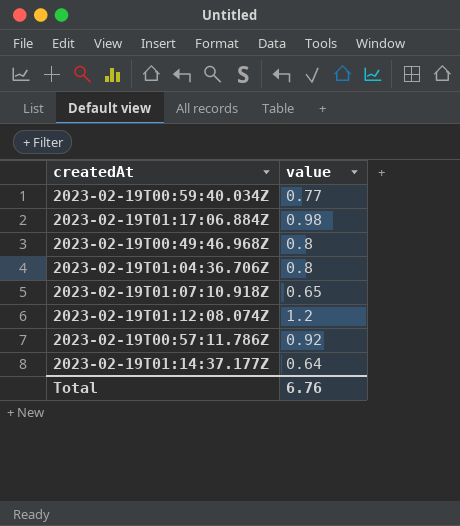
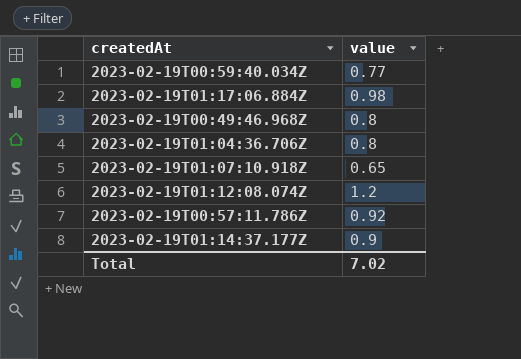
2023-02-19T01:14:37.177Z | value: 0.64 -> 0.9
Total | value: 6.76 -> 7.02

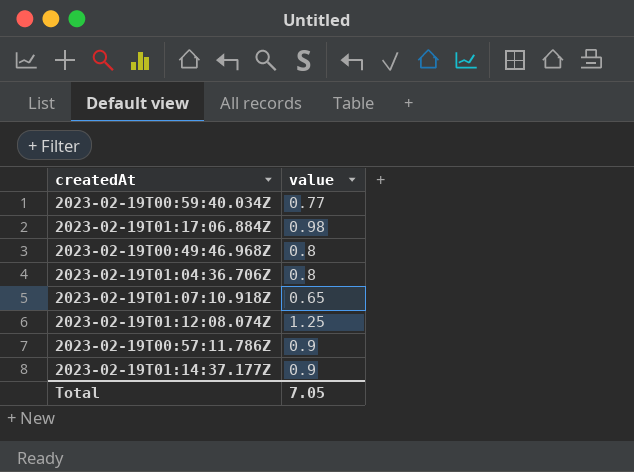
2023-02-19T01:12:08.074Z | value: 1.2 -> 1.25
2023-02-19T00:57:11.786Z | value: 0.92 -> 0.9
Total | value: 7.02 -> 7.05

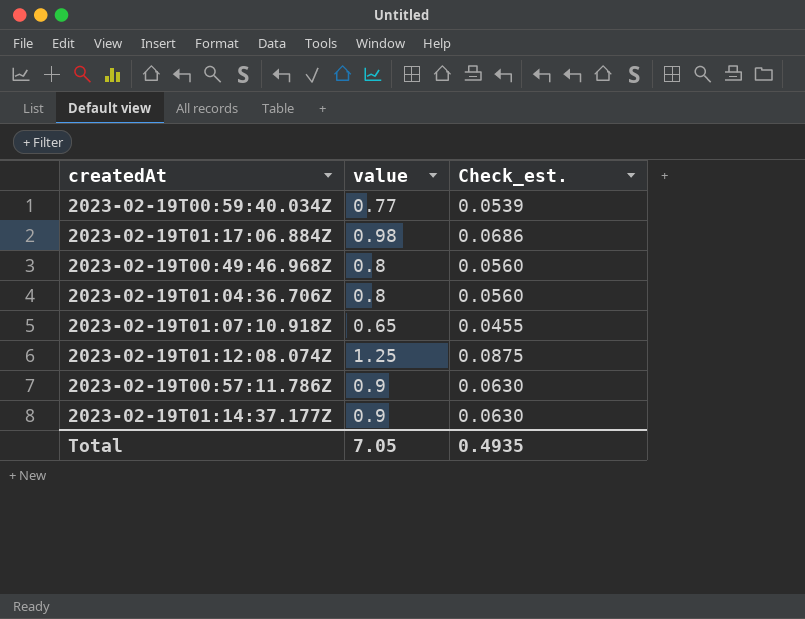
column Check_est. | formula: none -> [value] * 0.07

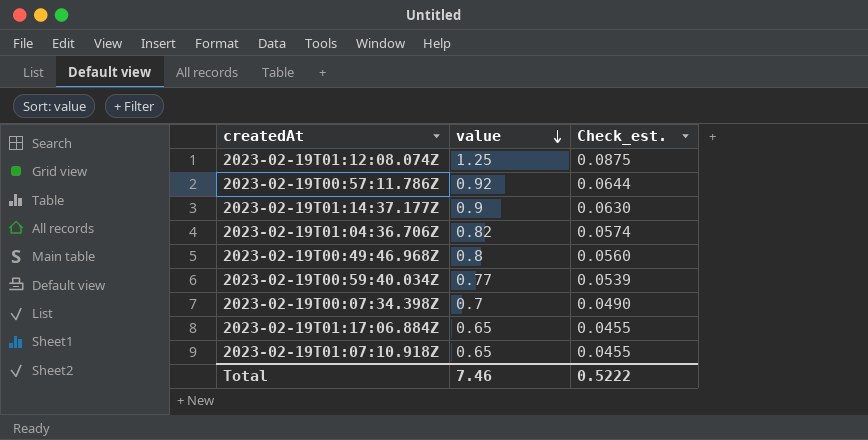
row order: none -> value descending
2023-02-19T00:57:11.786Z | value: 0.9 -> 0.92
2023-02-19T00:57:11.786Z | Check_est.: 0.0630 -> 0.0644
2023-02-19T01:04:36.706Z | value: 0.8 -> 0.82
2023-02-19T01:04:36.706Z | Check_est.: 0.0560 -> 0.0574
row 2023-02-19T00:07:34.398Z: none -> 0.7 | 0.0490
2023-02-19T01:17:06.884Z | value: 0.98 -> 0.65
2023-02-19T01:17:06.884Z | Check_est.: 0.0686 -> 0.0455
Total | value: 7.05 -> 7.46
Total | Check_est.: 0.4935 -> 0.5222

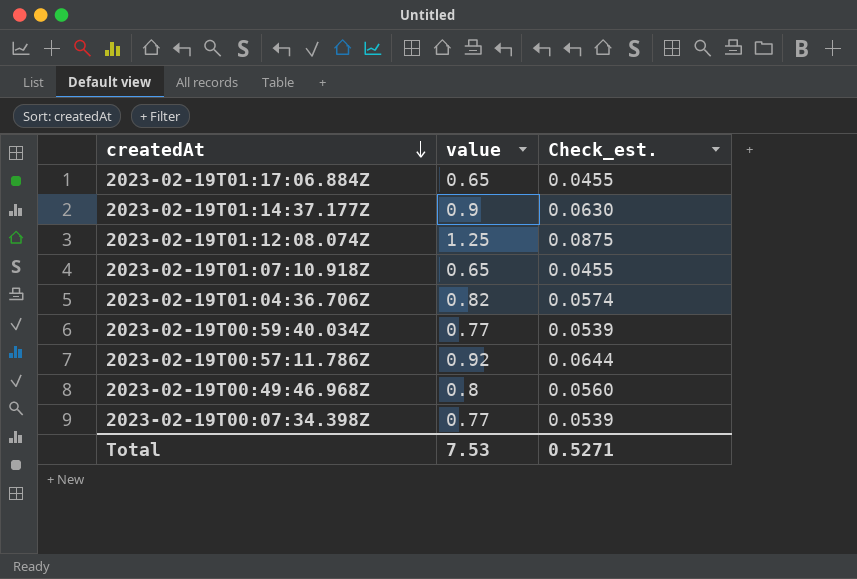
row order: value descending -> createdAt descending
2023-02-19T00:07:34.398Z | value: 0.7 -> 0.77
2023-02-19T00:07:34.398Z | Check_est.: 0.0490 -> 0.0539
Total | value: 7.46 -> 7.53
Total | Check_est.: 0.5222 -> 0.5271

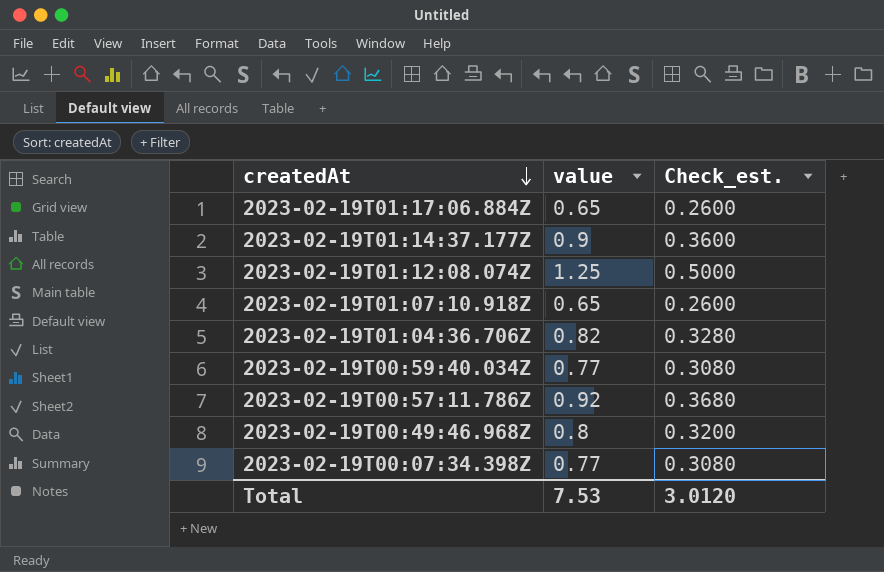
column Check_est. | formula: [value] * 0.07 -> [value] * 0.4
Total | Check_est.: 0.5271 -> 3.0120

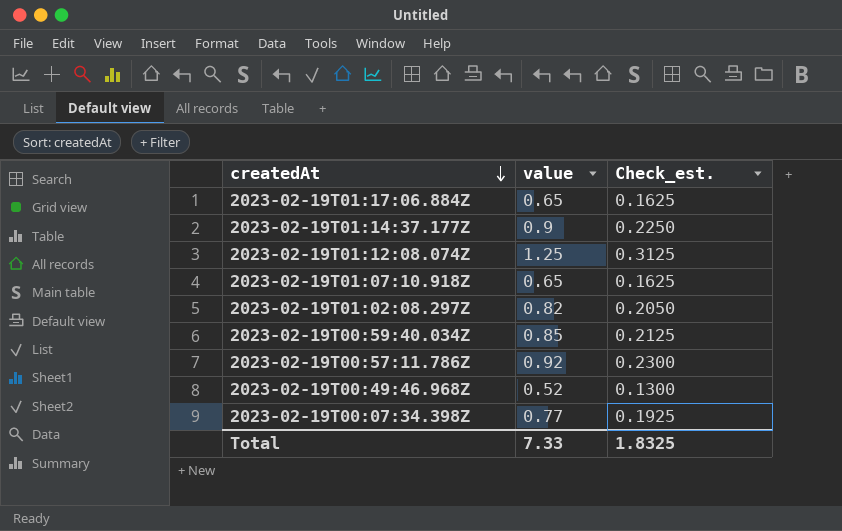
column Check_est. | formula: [value] * 0.4 -> [value] * 0.25
row 2023-02-19T01:04:36.706Z: 0.82 | 0.3280 -> none
row 2023-02-19T01:02:08.297Z: none -> 0.82 | 0.2050
2023-02-19T00:59:40.034Z | value: 0.77 -> 0.85
2023-02-19T00:49:46.968Z | value: 0.8 -> 0.52
Total | value: 7.53 -> 7.33
Total | Check_est.: 3.0120 -> 1.8325

